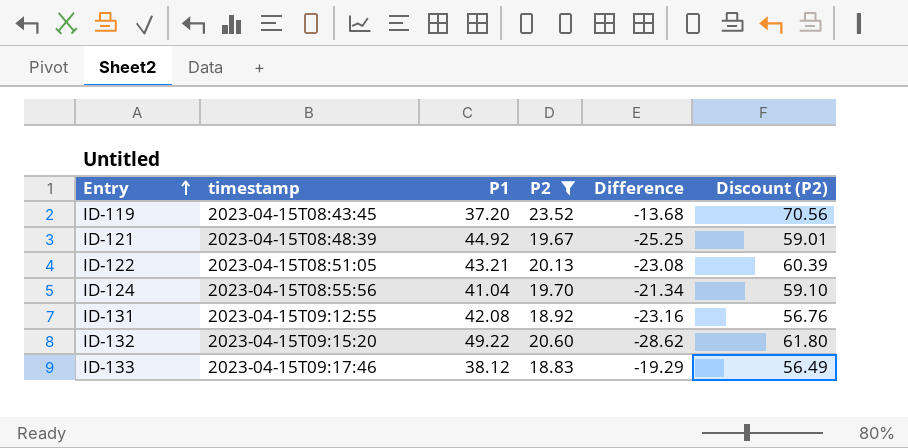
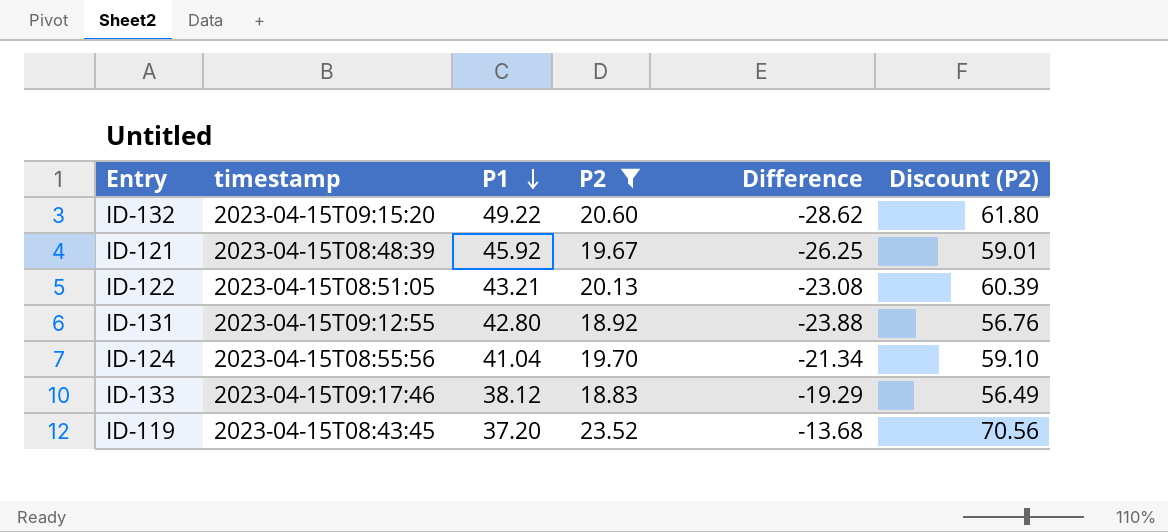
row order: Entry ascending -> P1 descending
ID-121 | P1: 44.92 -> 45.92
ID-121 | Difference: -25.25 -> -26.25
ID-131 | P1: 42.08 -> 42.80
ID-131 | Difference: -23.16 -> -23.88

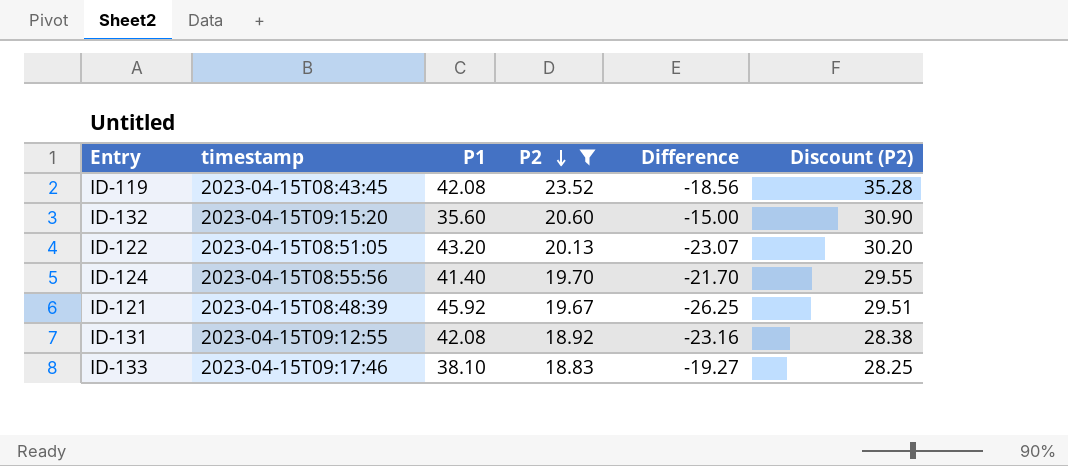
row order: P1 descending -> P2 descending
column Discount (P2) | formula: [P2] * 3 -> [P2] * 1.5
ID-119 | P1: 37.20 -> 42.08
ID-119 | Difference: -13.68 -> -18.56
ID-132 | P1: 49.22 -> 35.60
ID-132 | Difference: -28.62 -> -15.00
ID-122 | P1: 43.21 -> 43.20
ID-122 | Difference: -23.08 -> -23.07
ID-124 | P1: 41.04 -> 41.40
ID-124 | Difference: -21.34 -> -21.70
ID-131 | P1: 42.80 -> 42.08
ID-131 | Difference: -23.88 -> -23.16
ID-133 | P1: 38.12 -> 38.10
ID-133 | Difference: -19.29 -> -19.27

